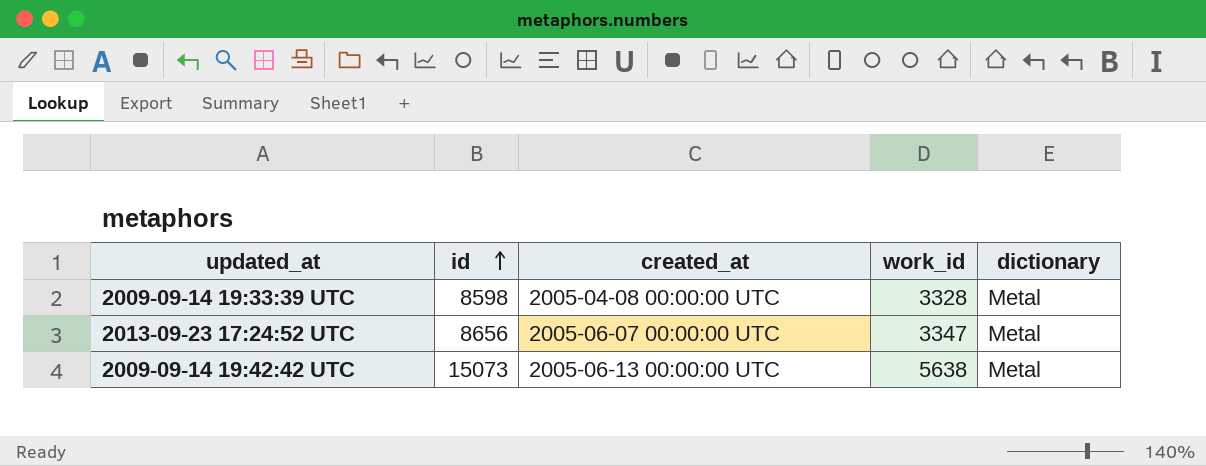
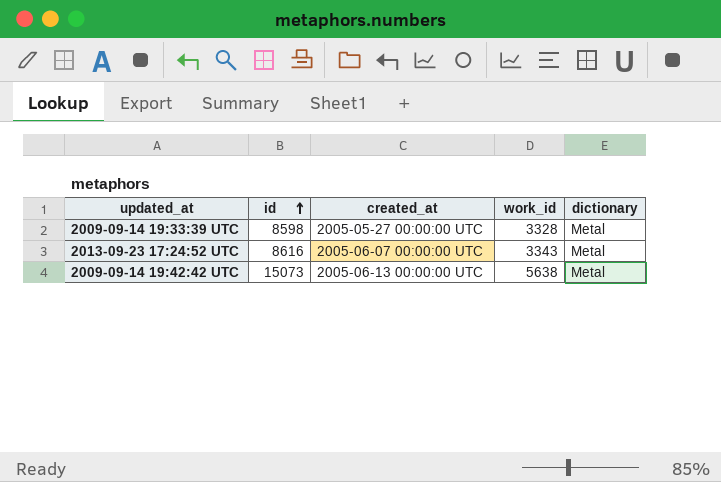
2009-09-14 19:33:39 UTC | created_at: 2005-04-08 00:00:00 UTC -> 2005-05-27 00:00:00 UTC
2013-09-23 17:24:52 UTC | id: 8656 -> 8616
2013-09-23 17:24:52 UTC | work_id: 3347 -> 3343

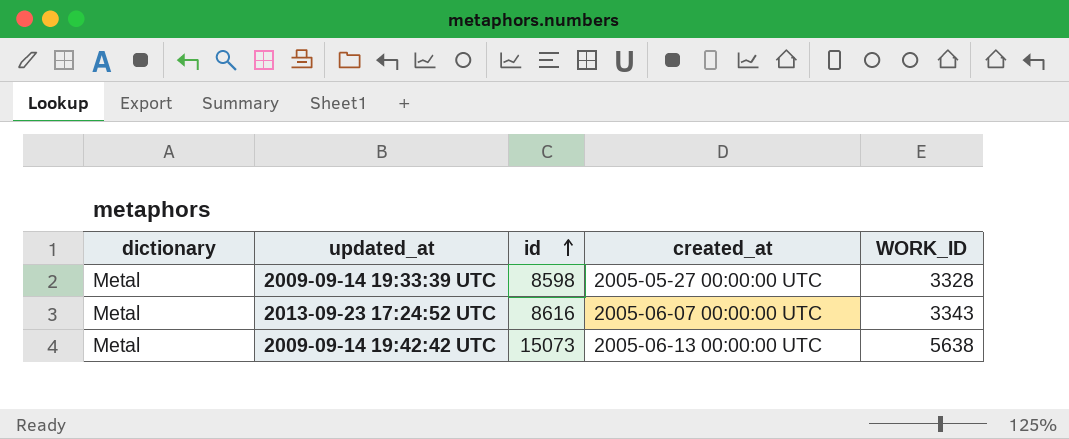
column dictionary | position: 5 -> 1
column name: work_id -> WORK_ID

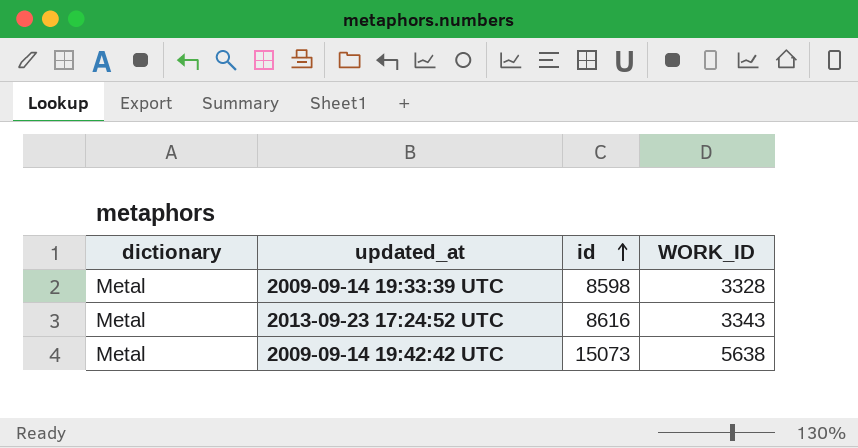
column created_at | position: 4 -> none

